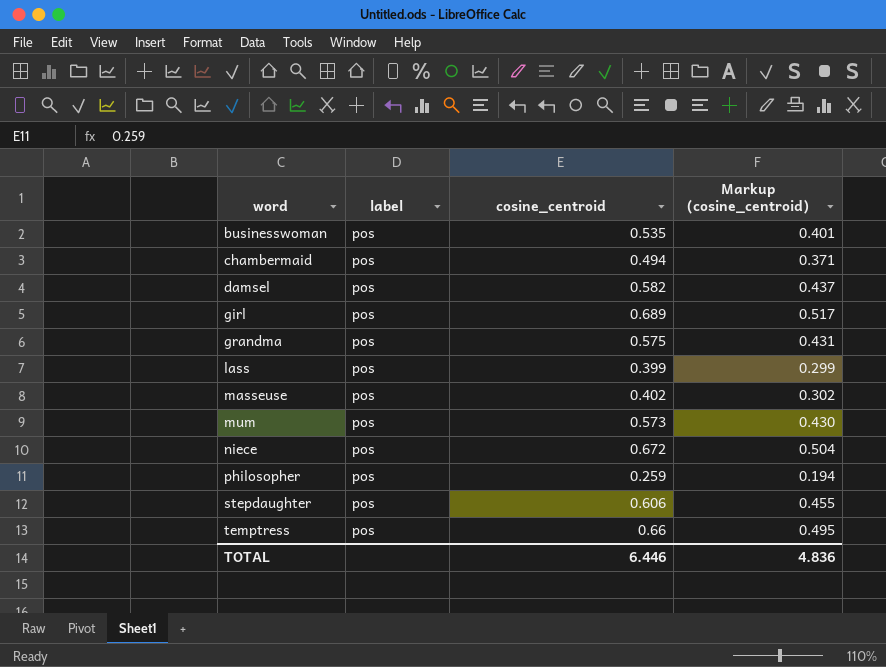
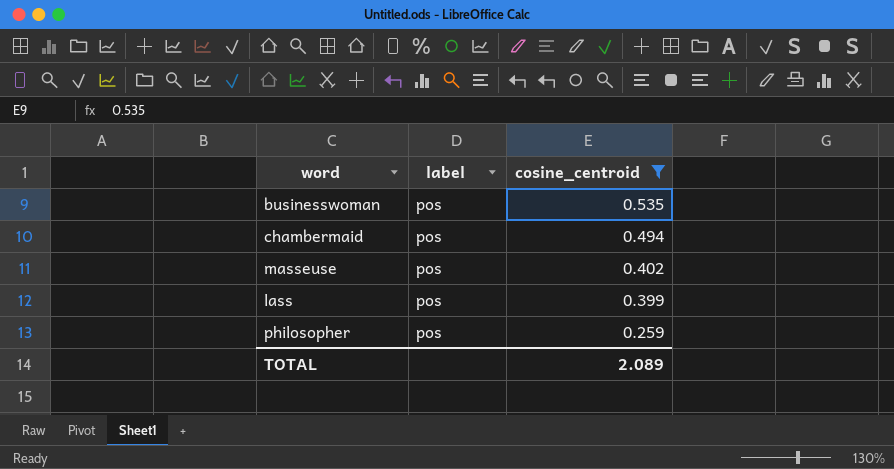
filter: none -> cosine_centroid <= 0.535
row order: word ascending -> cosine_centroid descending
column Markup (cosine_centroid) | formula: [cosine_centroid] * 0.75 -> none
TOTAL | cosine_centroid: 6.446 -> 2.089

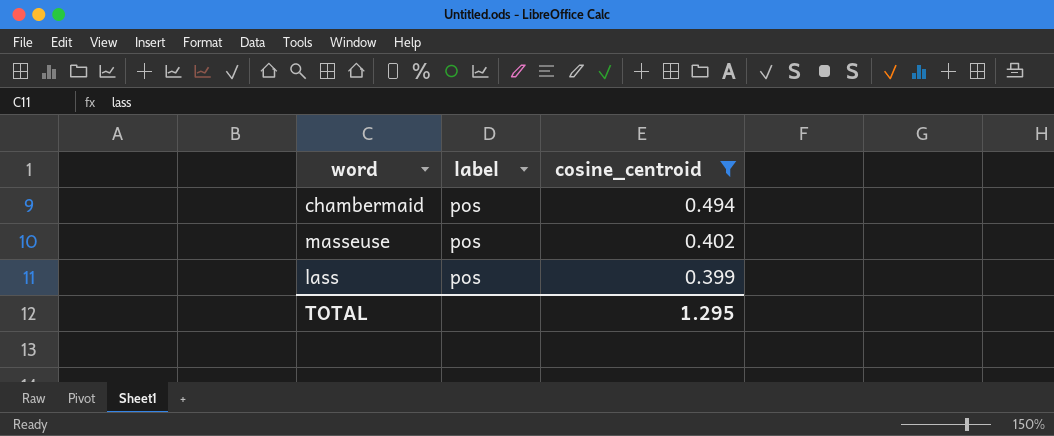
row businesswoman: pos | 0.535 -> none
row philosopher: pos | 0.259 -> none
TOTAL | cosine_centroid: 2.089 -> 1.295

